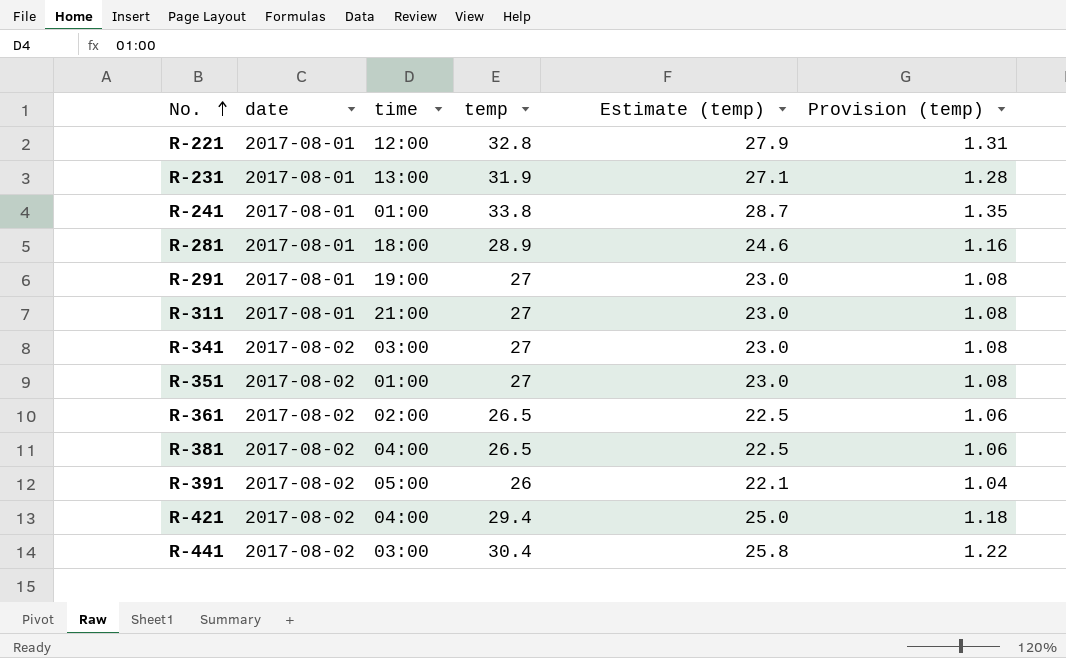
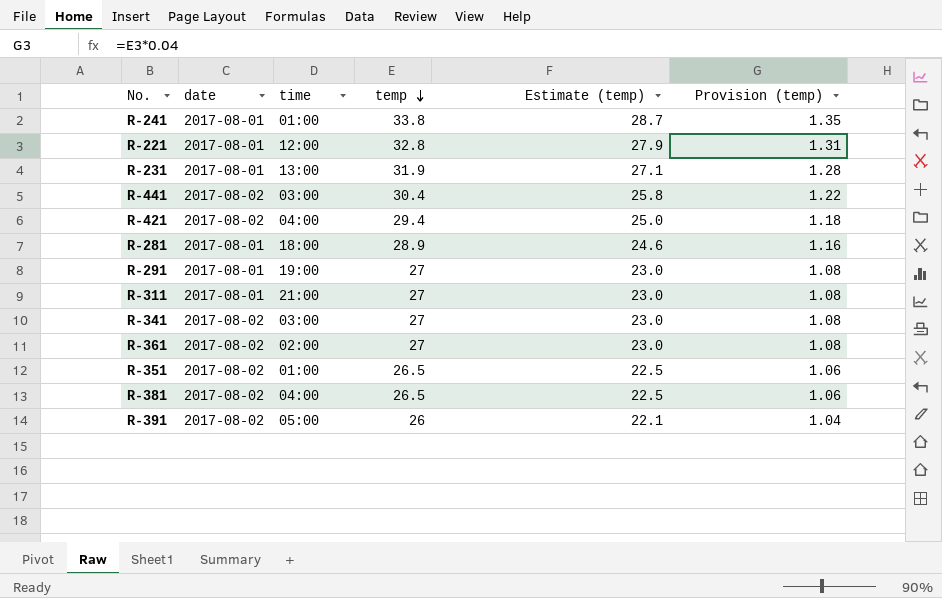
row order: No. ascending -> temp descending
R-361 | temp: 26.5 -> 27
R-361 | Estimate (temp): 22.5 -> 23.0
R-361 | Provision (temp): 1.06 -> 1.08
R-351 | temp: 27 -> 26.5
R-351 | Estimate (temp): 23.0 -> 22.5
R-351 | Provision (temp): 1.08 -> 1.06

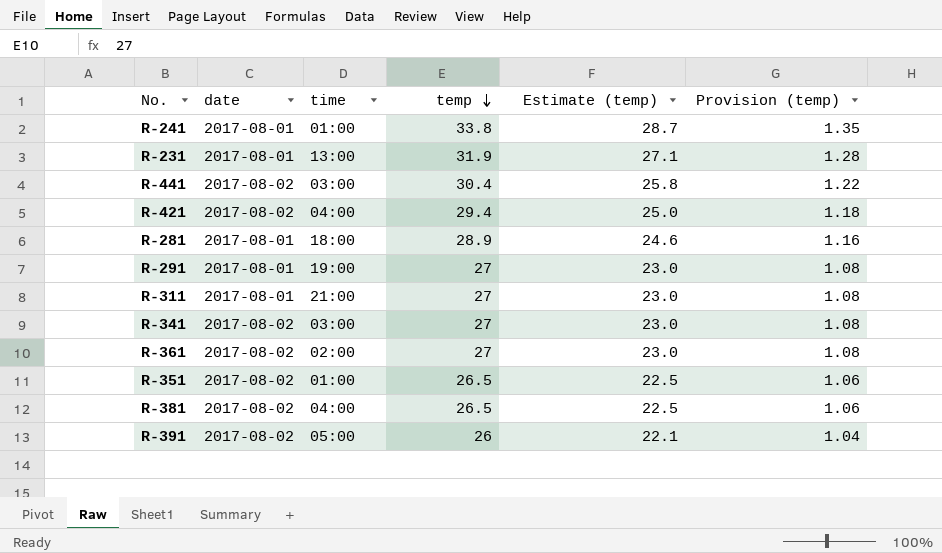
row R-221: 2017-08-01 | 12:00 | 32.8 | 27.9 | 1.31 -> none

